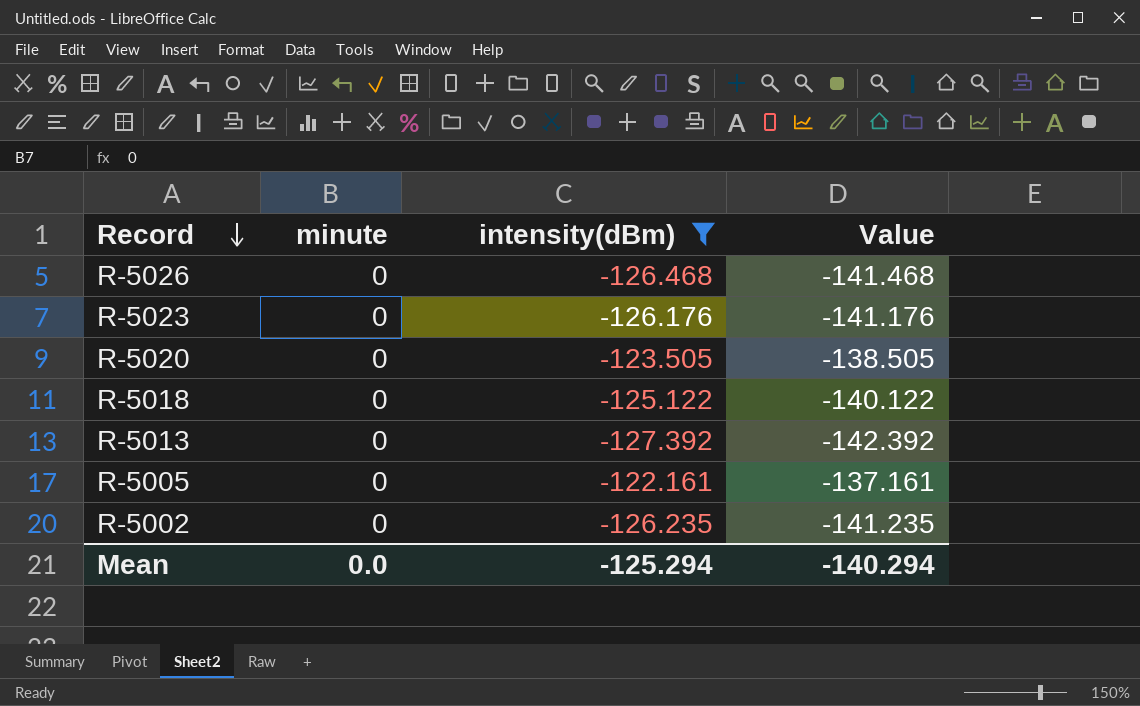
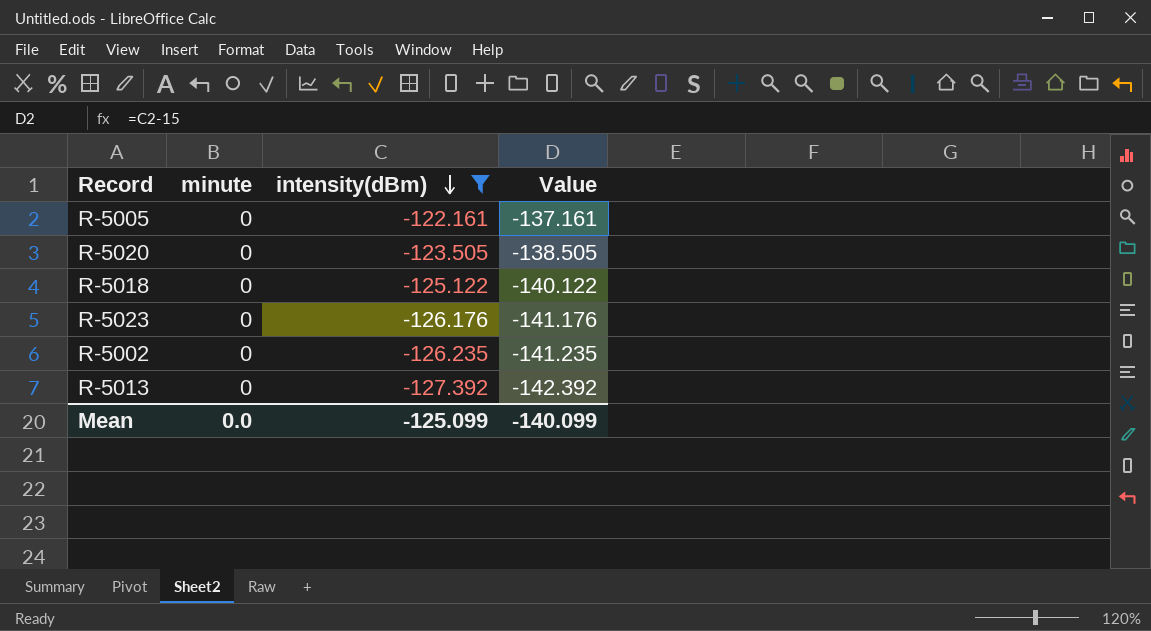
row order: Record descending -> intensity(dBm) descending
row R-5026: 0 | -126.468 | -141.468 -> none
Mean | intensity(dBm): -125.294 -> -125.099
Mean | Value: -140.294 -> -140.099

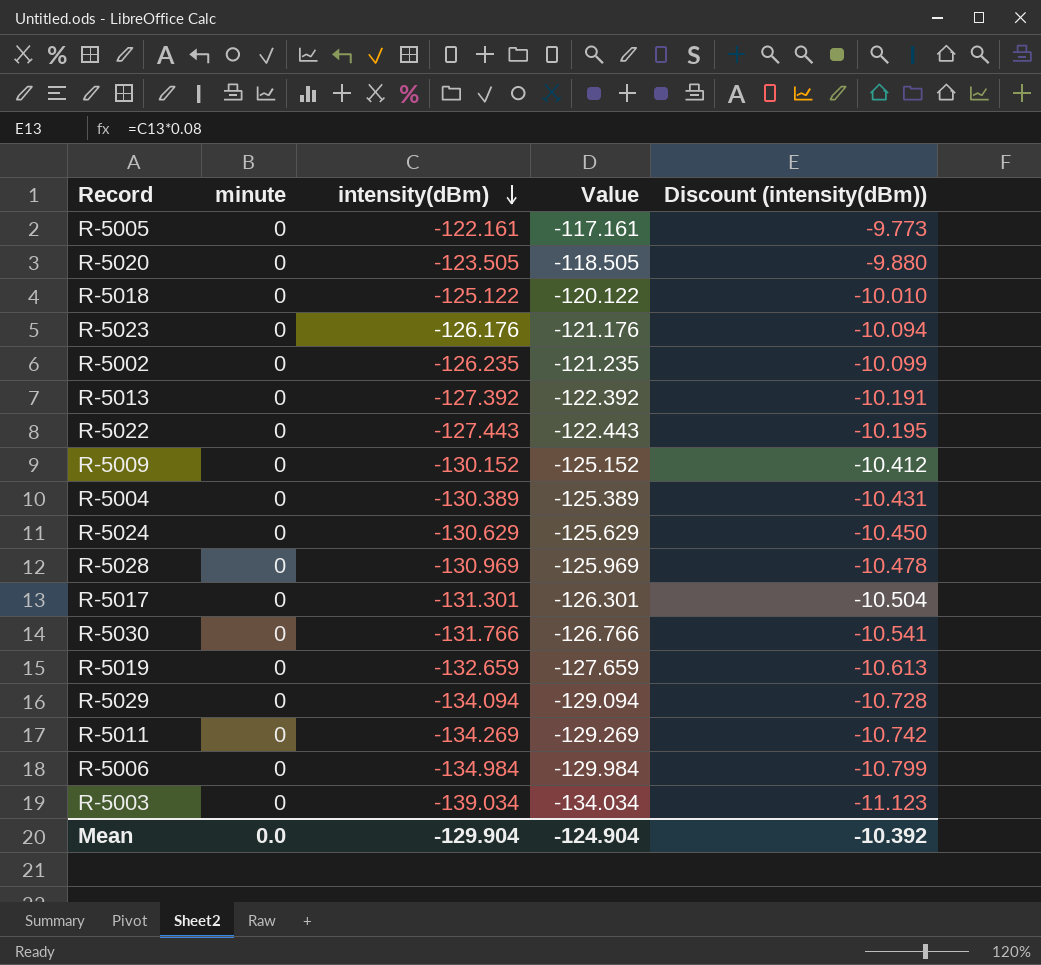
filter: intensity(dBm) >= -127.392 -> none
column Value | formula: [intensity(dBm)] - 15 -> [intensity(dBm)] + 5
column Discount (intensity(dBm)) | formula: none -> [intensity(dBm)] * 0.08
Mean | intensity(dBm): -125.099 -> -129.904
Mean | Value: -140.099 -> -124.904

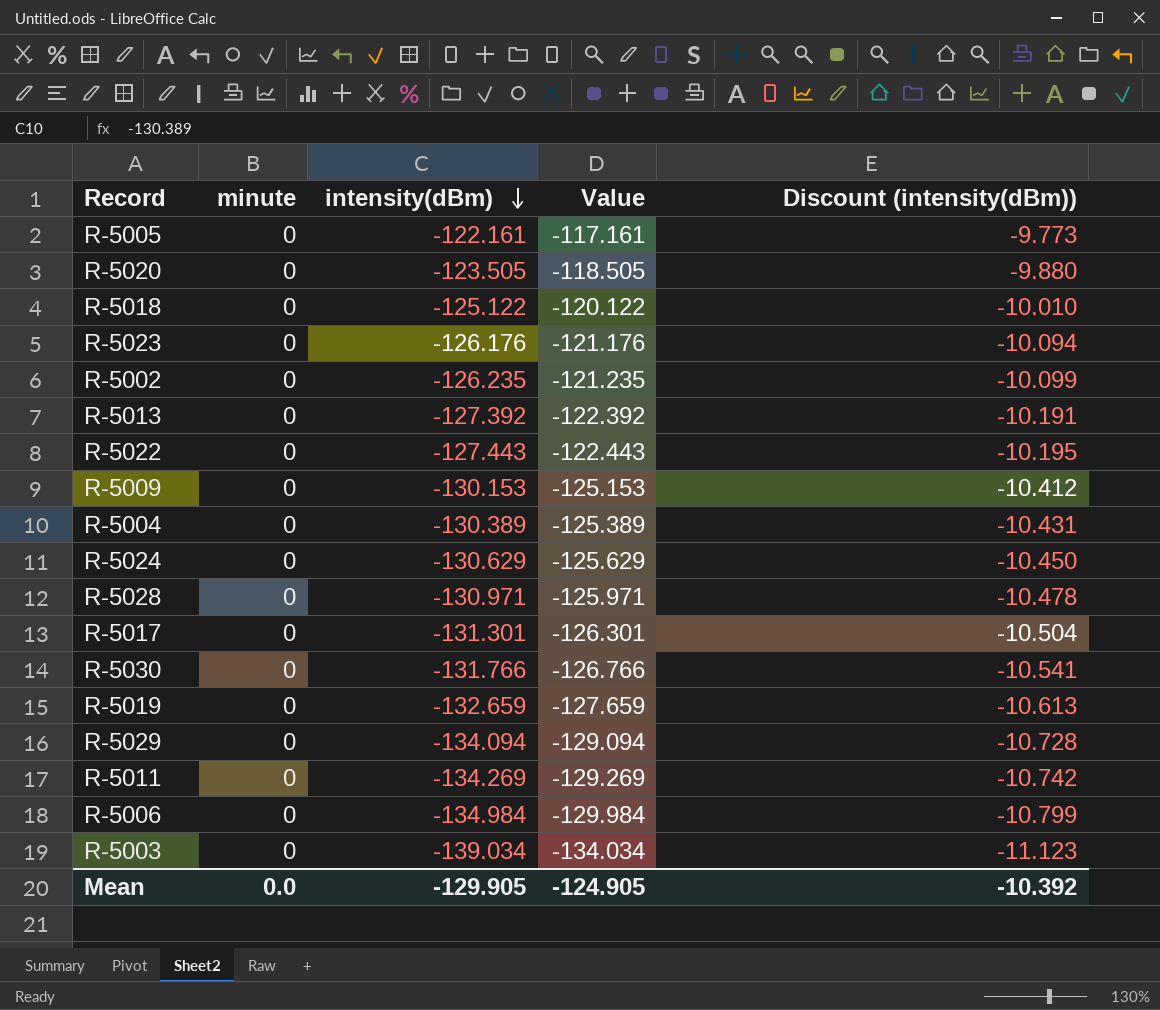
R-5009 | intensity(dBm): -130.152 -> -130.153
R-5009 | Value: -125.152 -> -125.153
R-5028 | intensity(dBm): -130.969 -> -130.971
R-5028 | Value: -125.969 -> -125.971
Mean | intensity(dBm): -129.904 -> -129.905
Mean | Value: -124.904 -> -124.905

